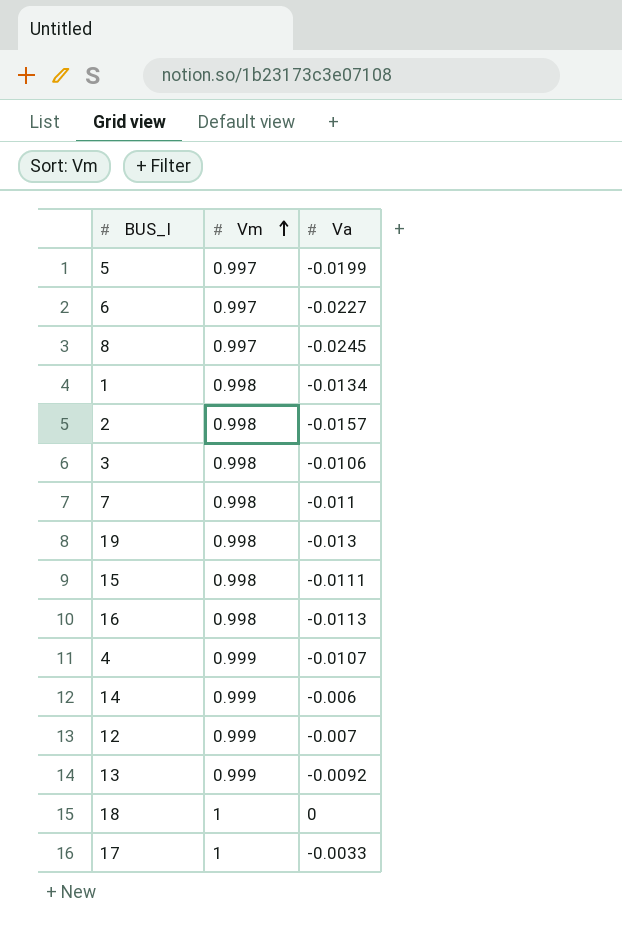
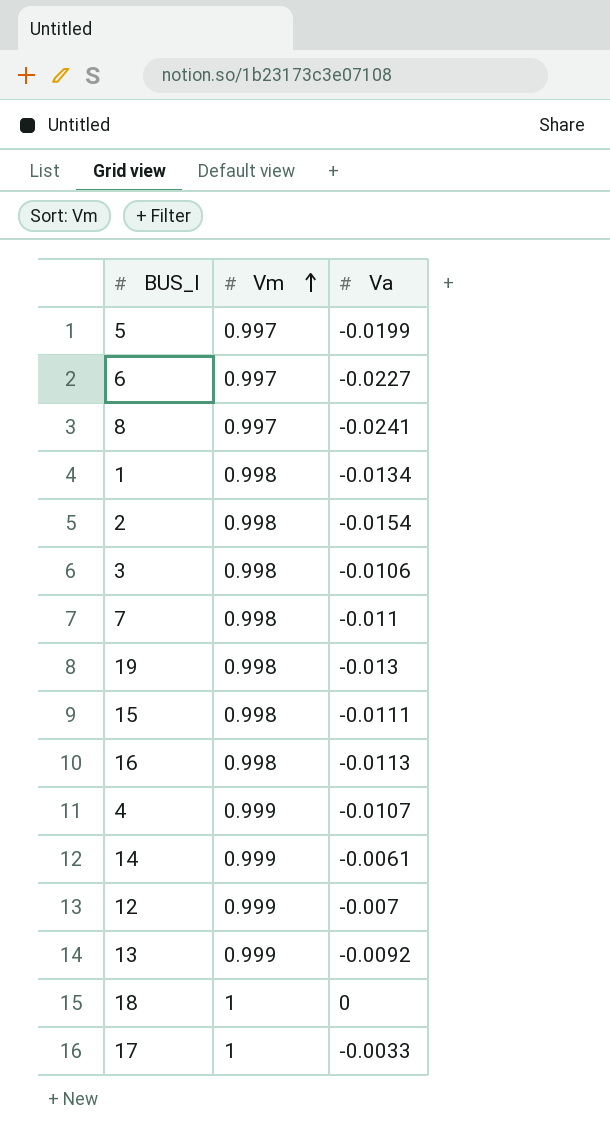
8 | Va: -0.0245 -> -0.0241
2 | Va: -0.0157 -> -0.0154
14 | Va: -0.006 -> -0.0061

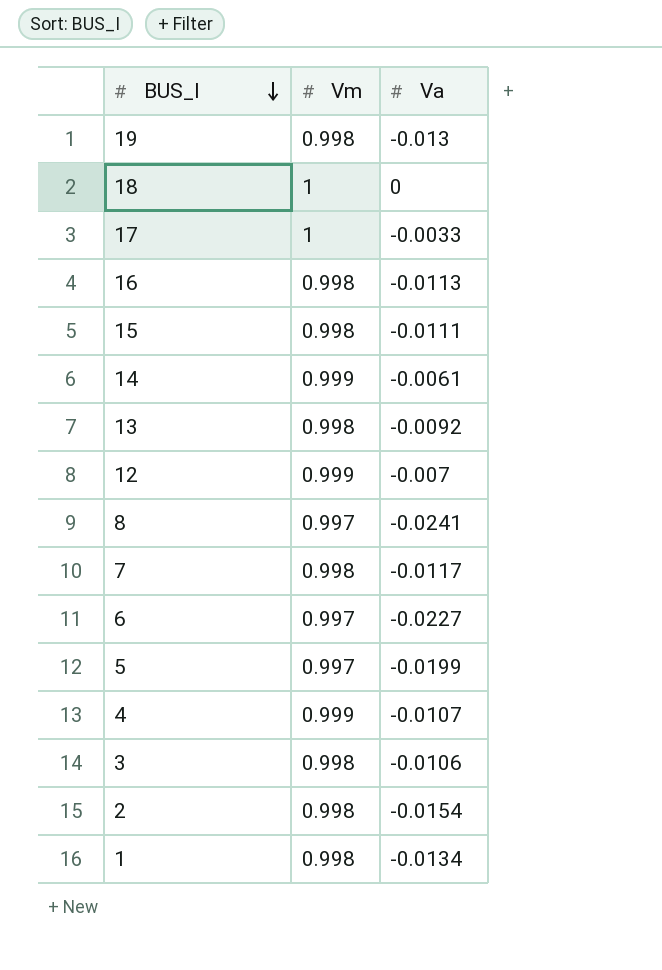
row order: Vm ascending -> BUS_I descending
13 | Vm: 0.999 -> 0.998
7 | Va: -0.011 -> -0.0117

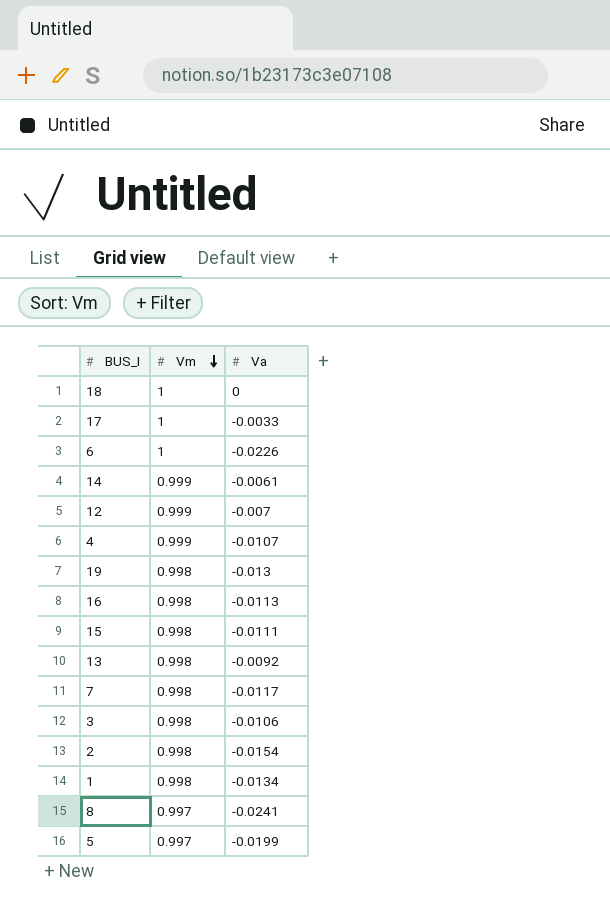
row order: BUS_I descending -> Vm descending
6 | Vm: 0.997 -> 1
6 | Va: -0.0227 -> -0.0226

